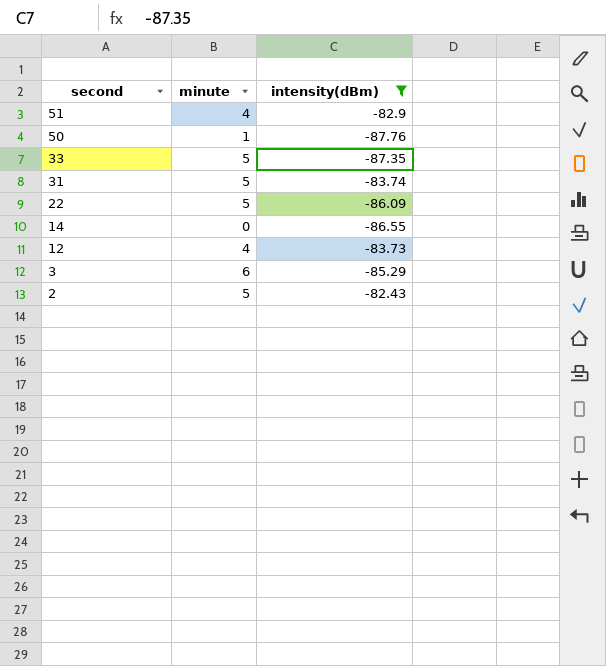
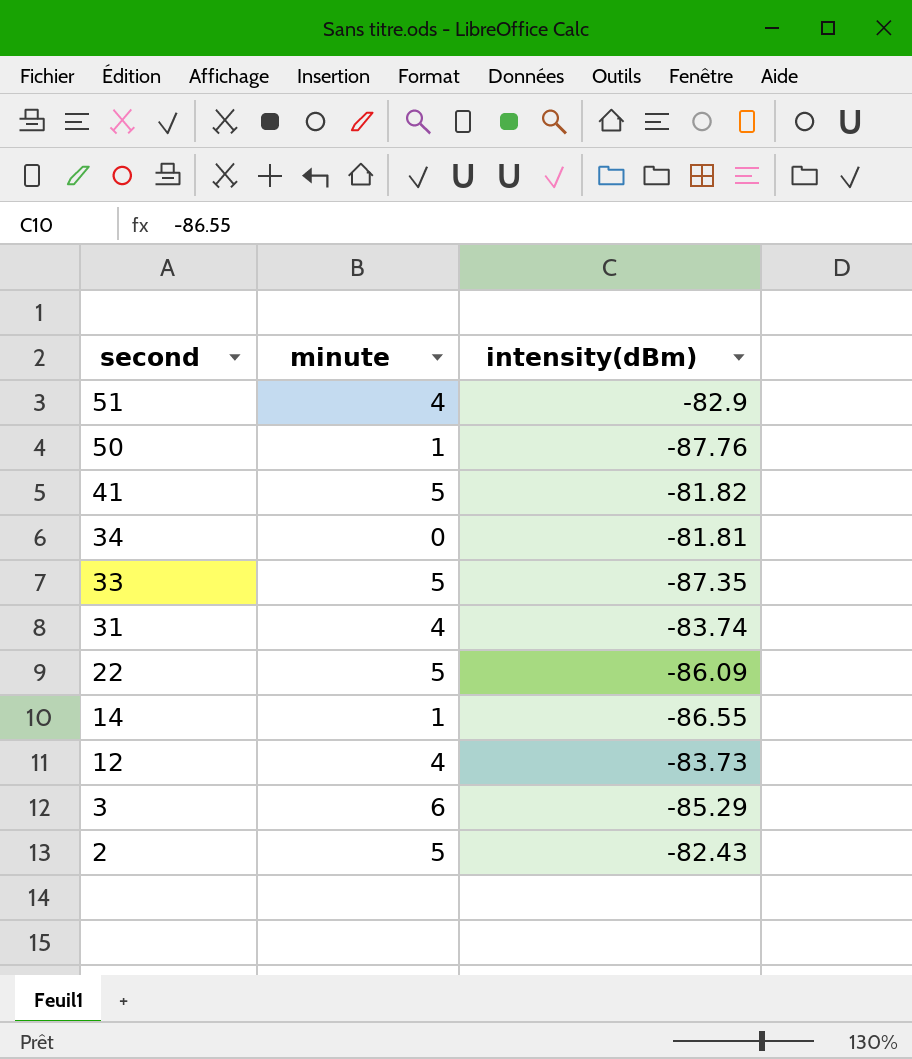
filter: intensity(dBm) <= -82.43 -> none
31 | minute: 5 -> 4
14 | minute: 0 -> 1

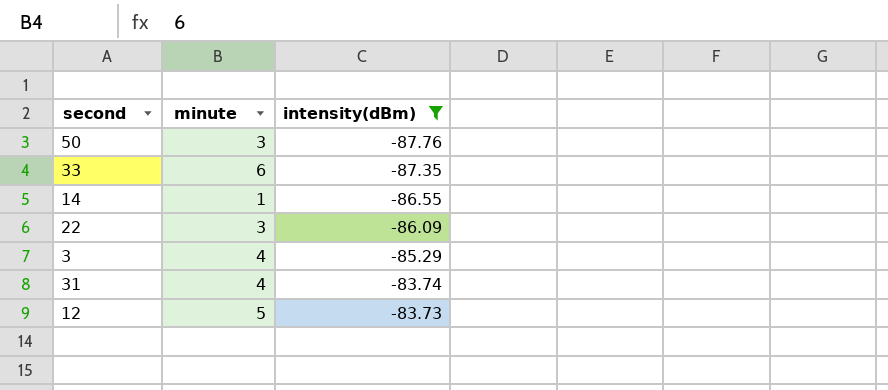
filter: none -> intensity(dBm) <= -83.73
row order: second descending -> intensity(dBm) ascending
50 | minute: 1 -> 3
33 | minute: 5 -> 6
22 | minute: 5 -> 3
3 | minute: 6 -> 4
12 | minute: 4 -> 5

